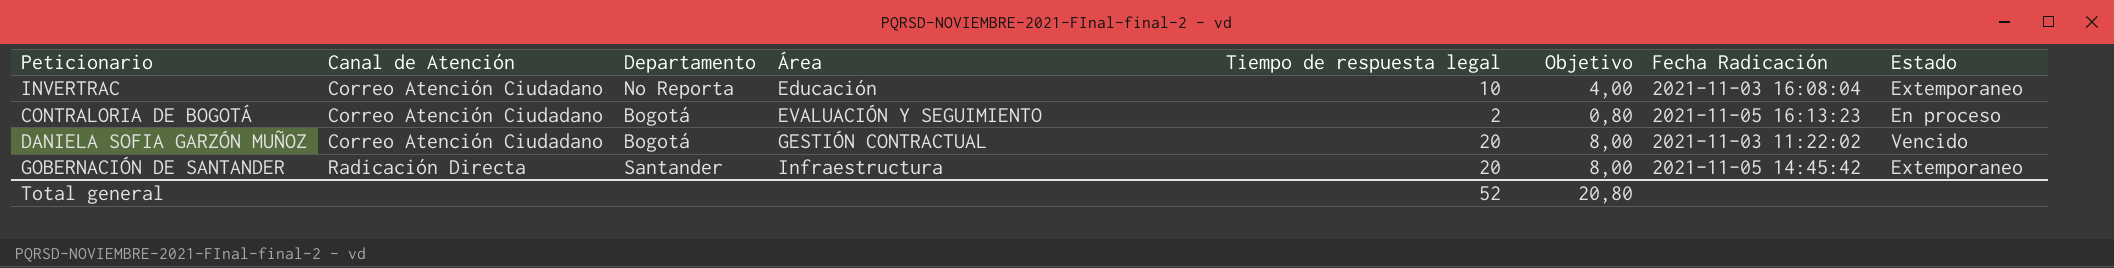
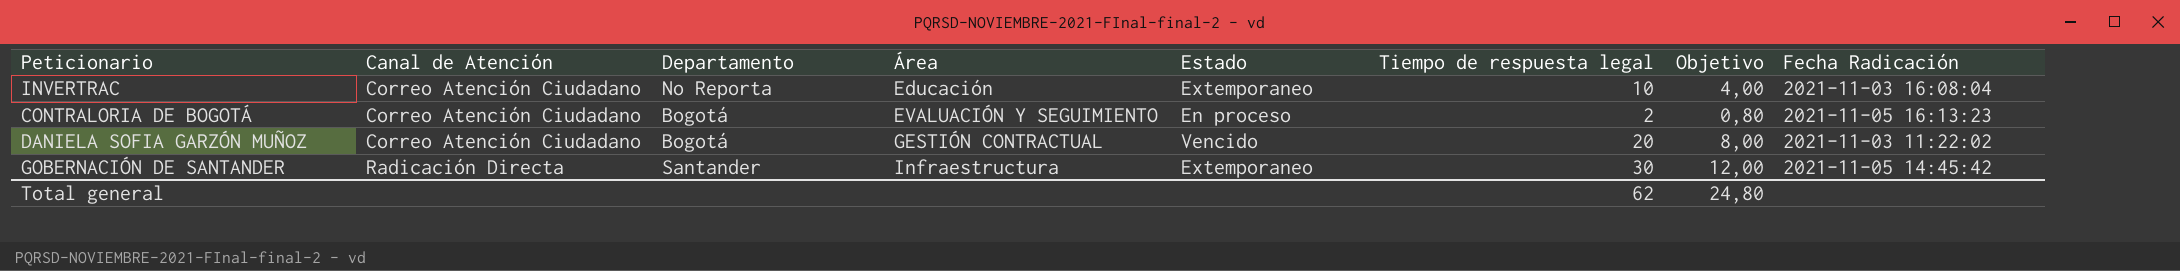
column Estado | position: 8 -> 5
GOBERNACIÓN DE SANTANDER | Tiempo de respuesta legal: 20 -> 30
GOBERNACIÓN DE SANTANDER | Objetivo: 8,00 -> 12,00
Total general | Tiempo de respuesta legal: 52 -> 62
Total general | Objetivo: 20,80 -> 24,80

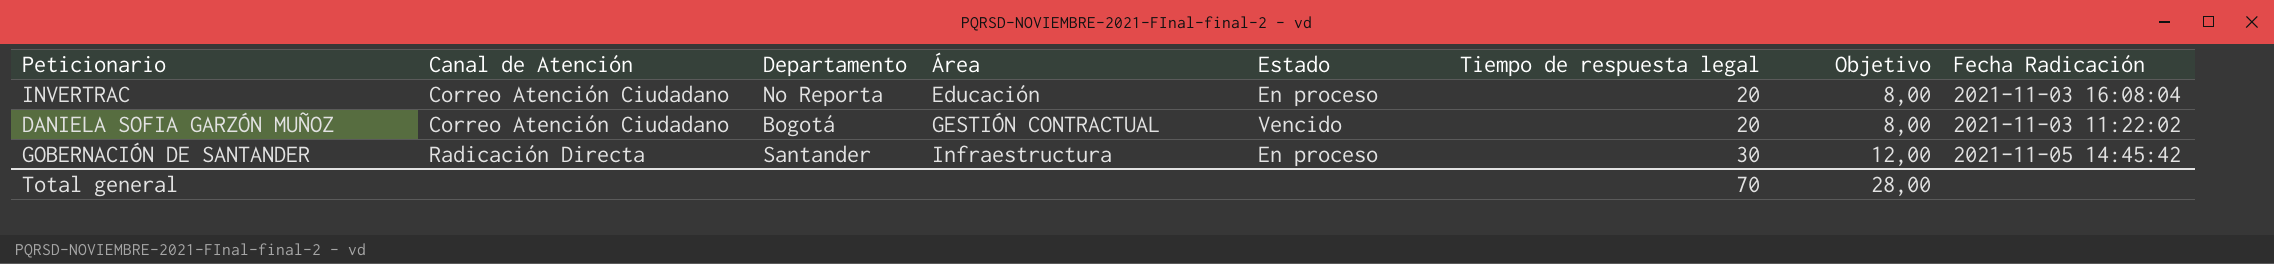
row CONTRALORIA DE BOGOTÁ: Correo Atención Ciudadano | Bogotá | EVALUACIÓN Y SEGUIMIENTO | En proceso | 2 | 0,80 | 2021-11-05 16:13:23 -> none
INVERTRAC | Estado: Extemporaneo -> En proceso
INVERTRAC | Tiempo de respuesta legal: 10 -> 20
INVERTRAC | Objetivo: 4,00 -> 8,00
GOBERNACIÓN DE SANTANDER | Estado: Extemporaneo -> En proceso
Total general | Tiempo de respuesta legal: 62 -> 70
Total general | Objetivo: 24,80 -> 28,00

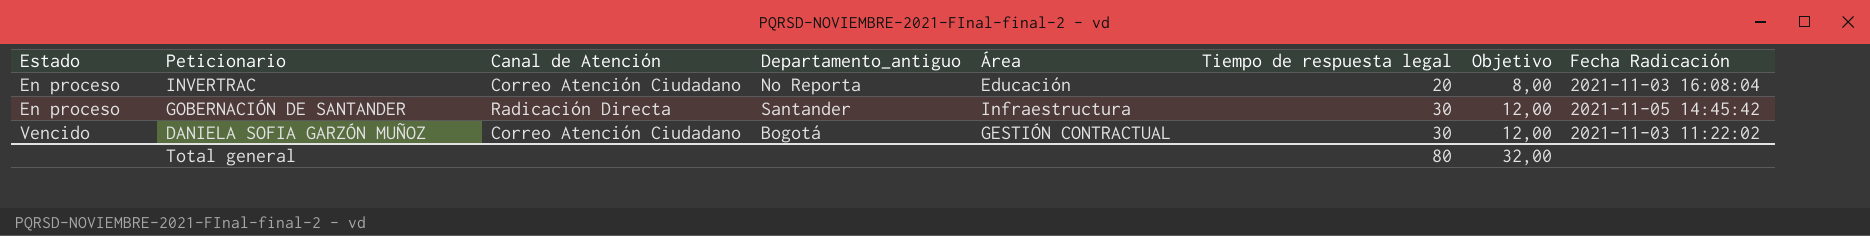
row order: Canal de Atención ascending -> Estado ascending
column Estado | position: 5 -> 1
column name: Departamento -> Departamento_antiguo
DANIELA SOFIA GARZÓN MUÑOZ | Tiempo de respuesta legal: 20 -> 30
DANIELA SOFIA GARZÓN MUÑOZ | Objetivo: 8,00 -> 12,00
Total general | Tiempo de respuesta legal: 70 -> 80
Total general | Objetivo: 28,00 -> 32,00

